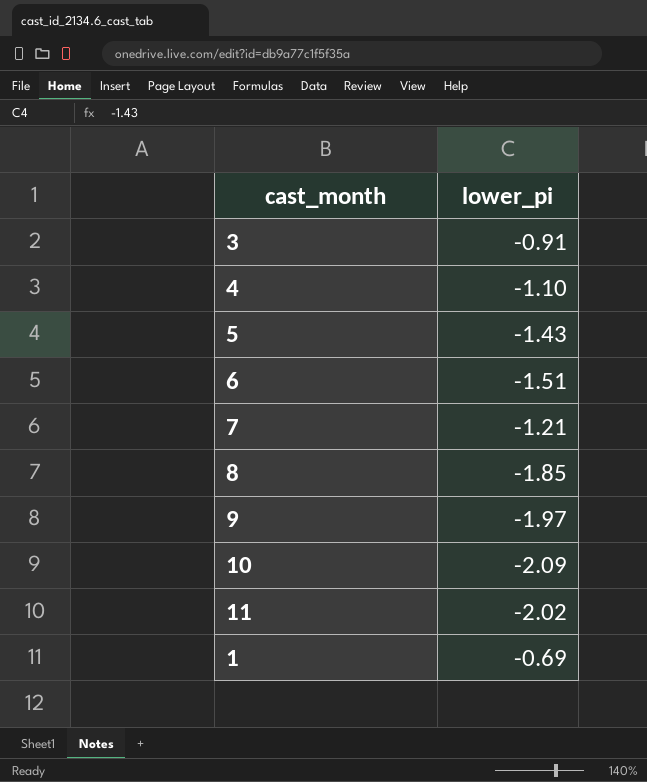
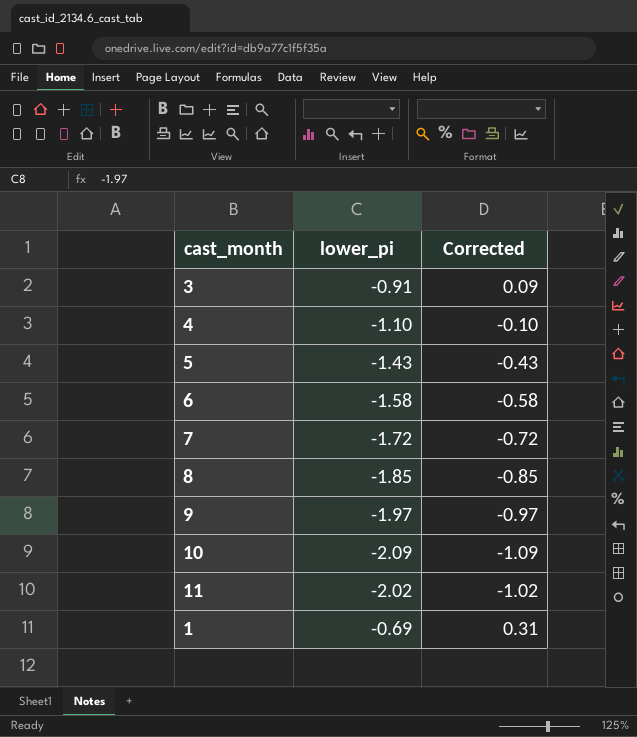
column Corrected | formula: none -> [lower_pi] + 1
6 | lower_pi: -1.51 -> -1.58
7 | lower_pi: -1.21 -> -1.72

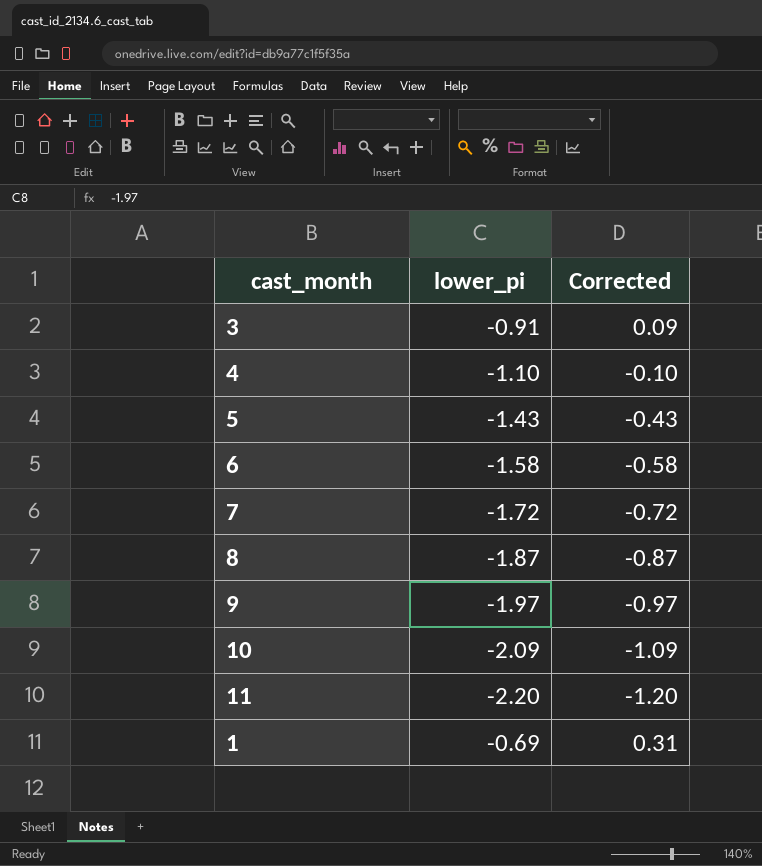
8 | lower_pi: -1.85 -> -1.87
8 | Corrected: -0.85 -> -0.87
11 | lower_pi: -2.02 -> -2.20
11 | Corrected: -1.02 -> -1.20

